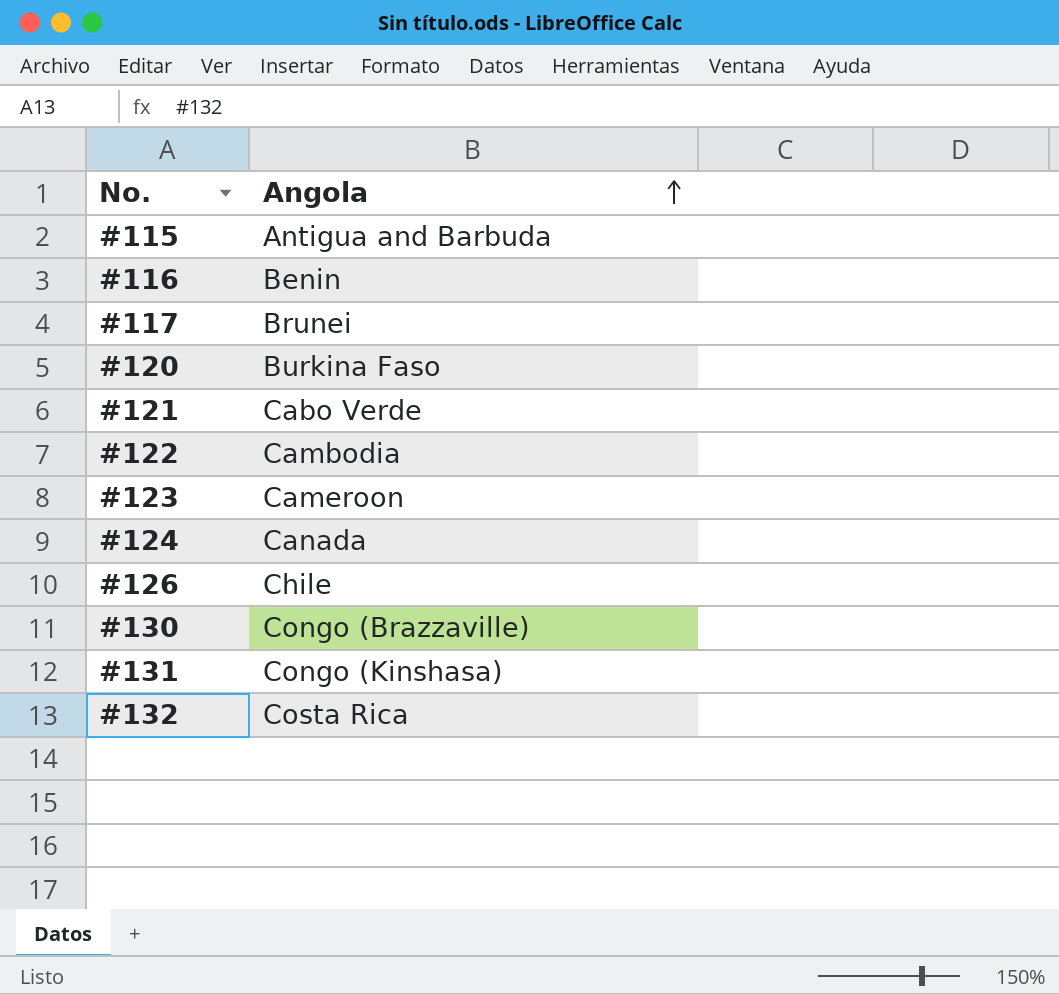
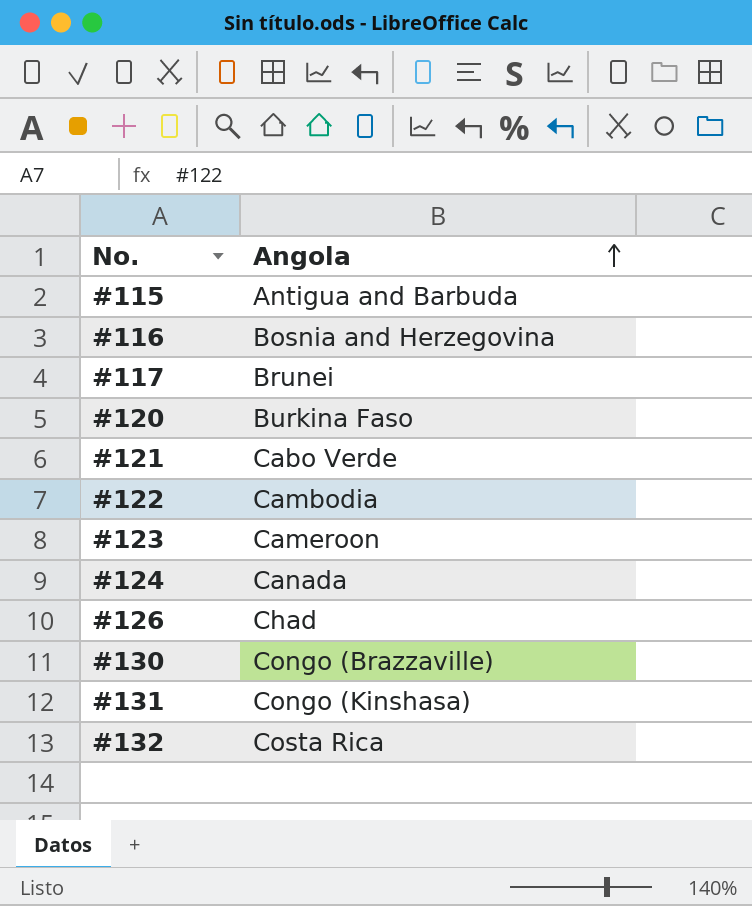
#116 | Angola: Benin -> Bosnia and Herzegovina
#126 | Angola: Chile -> Chad

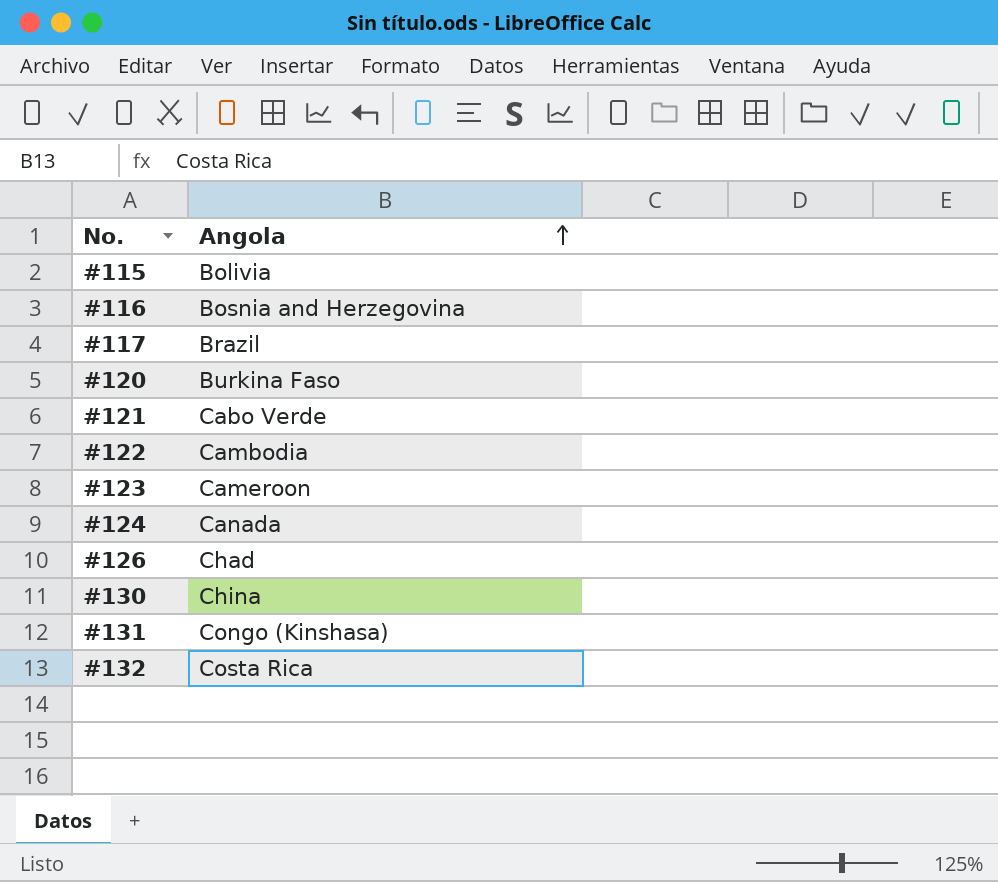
#115 | Angola: Antigua and Barbuda -> Bolivia
#117 | Angola: Brunei -> Brazil
#130 | Angola: Congo (Brazzaville) -> China

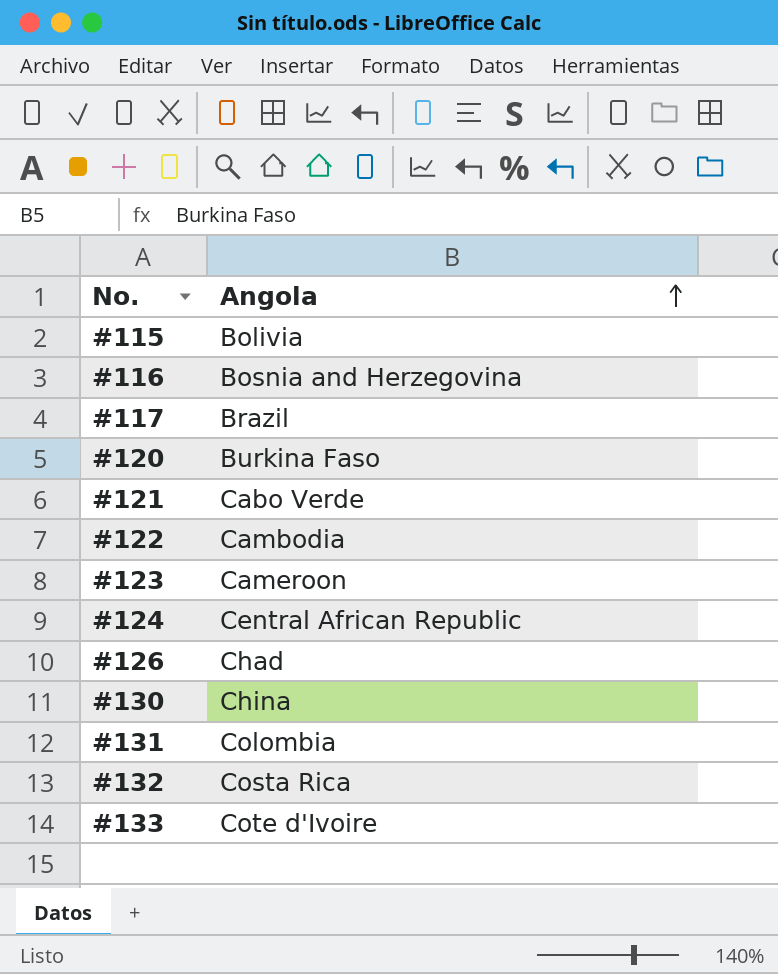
#124 | Angola: Canada -> Central African Republic
#131 | Angola: Congo (Kinshasa) -> Colombia
row #133: none -> Cote d'Ivoire

